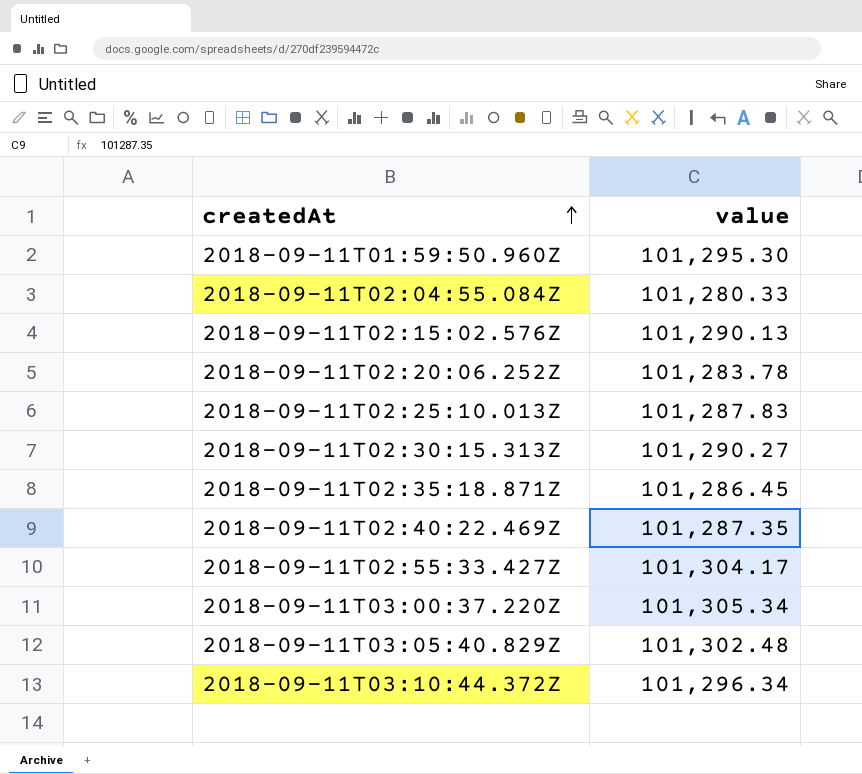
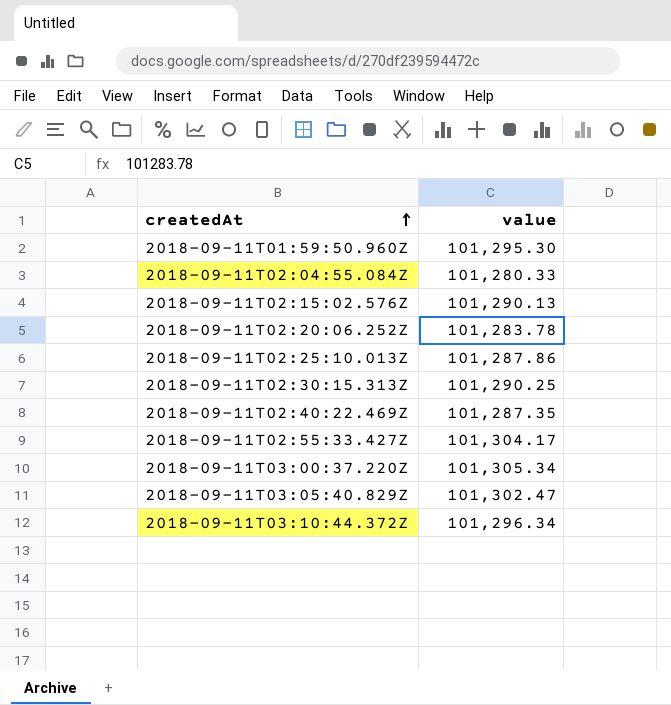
row 2018-09-11T02:35:18.871Z: 101,286.45 -> none
2018-09-11T02:25:10.013Z | value: 101,287.83 -> 101,287.86
2018-09-11T02:30:15.313Z | value: 101,290.27 -> 101,290.25
2018-09-11T03:05:40.829Z | value: 101,302.48 -> 101,302.47

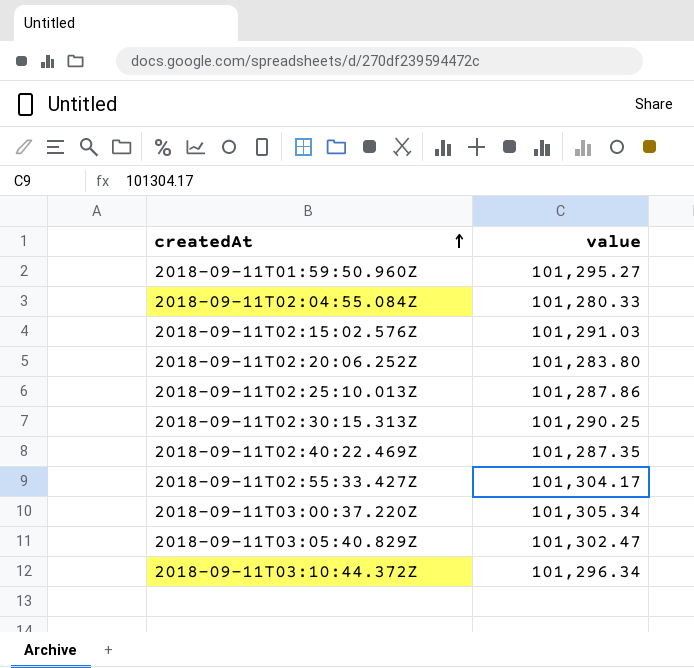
2018-09-11T01:59:50.960Z | value: 101,295.30 -> 101,295.27
2018-09-11T02:15:02.576Z | value: 101,290.13 -> 101,291.03
2018-09-11T02:20:06.252Z | value: 101,283.78 -> 101,283.80

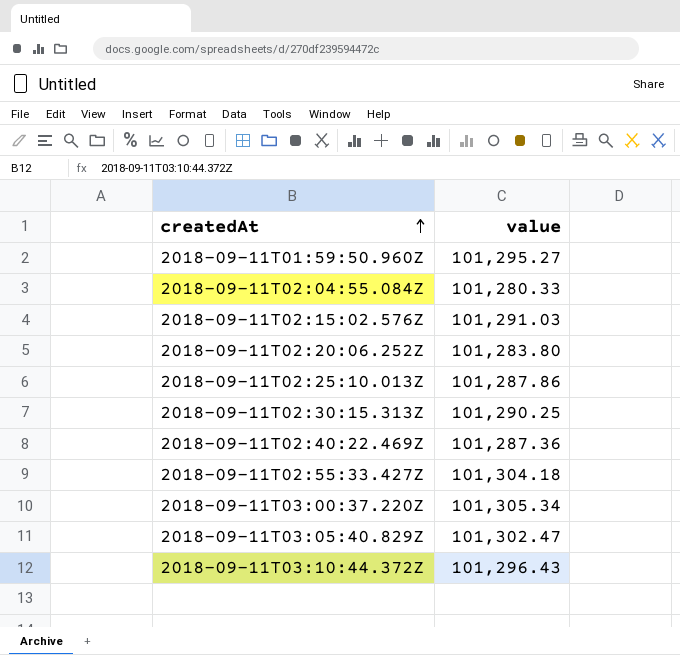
2018-09-11T02:40:22.469Z | value: 101,287.35 -> 101,287.36
2018-09-11T02:55:33.427Z | value: 101,304.17 -> 101,304.18
2018-09-11T03:10:44.372Z | value: 101,296.34 -> 101,296.43

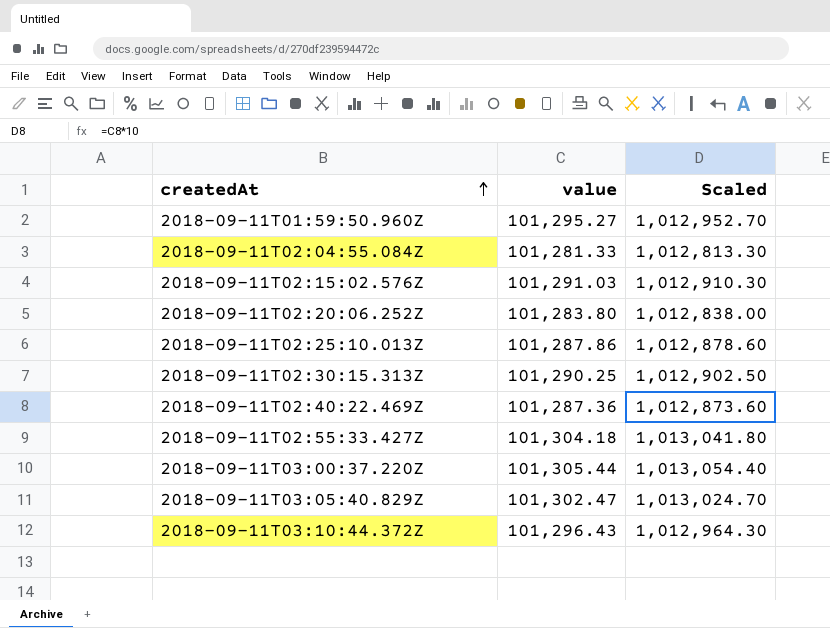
column Scaled | formula: none -> [value] * 10
2018-09-11T02:04:55.084Z | value: 101,280.33 -> 101,281.33
2018-09-11T03:00:37.220Z | value: 101,305.34 -> 101,305.44

